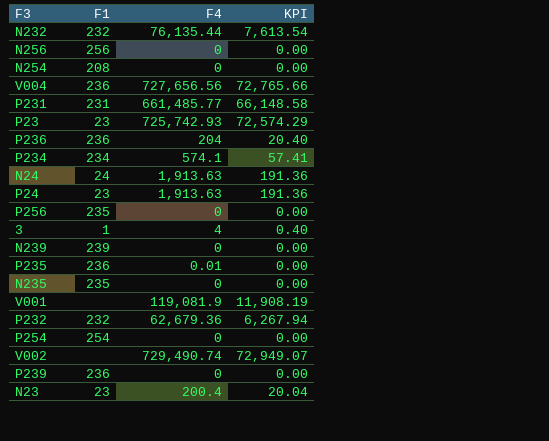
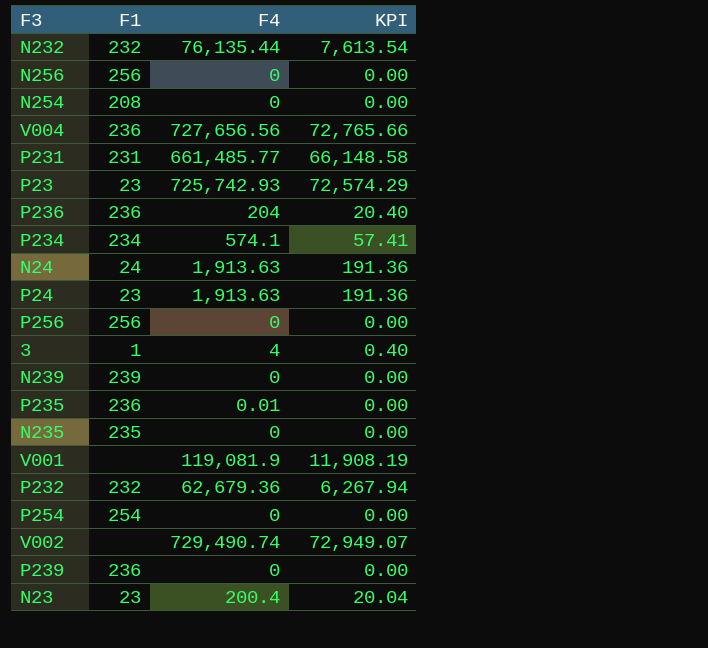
P256 | F1: 235 -> 256

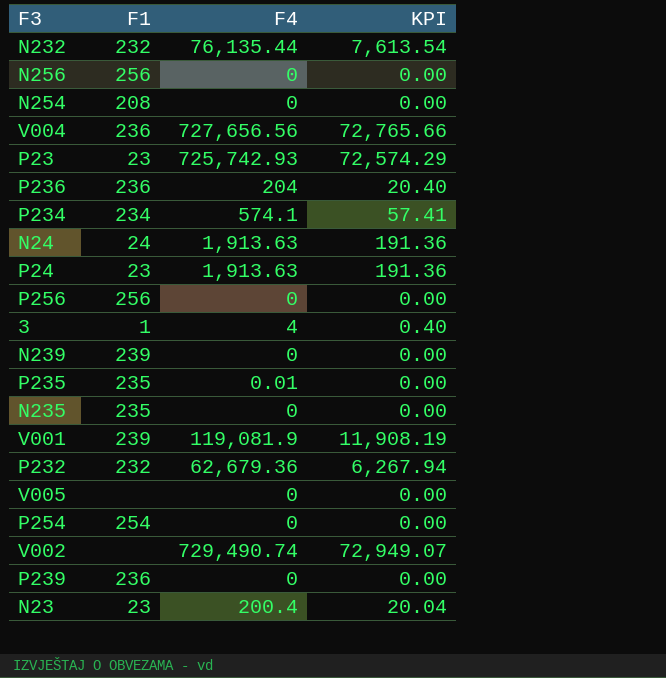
row P231: 231 | 661,485.77 | 66,148.58 -> none
P235 | F1: 236 -> 235
V001 | F1: none -> 239
row V005: none -> none | 0 | 0.00

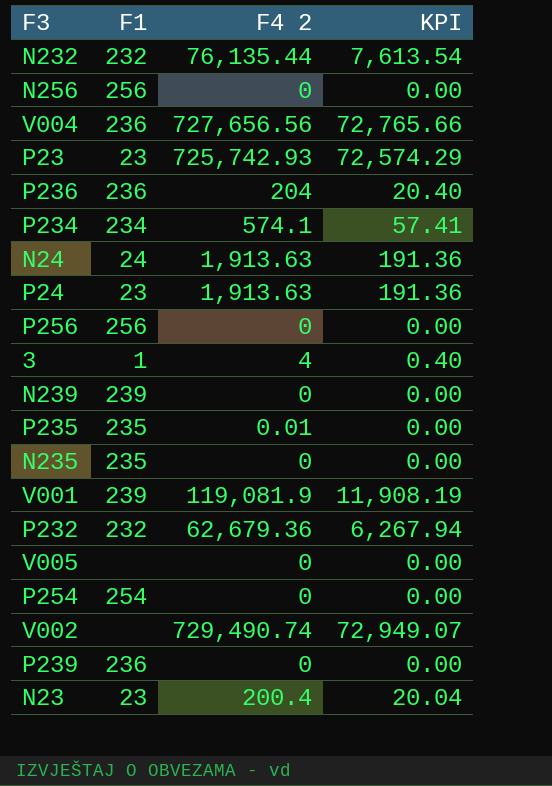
column name: F4 -> F4 2
row N254: 208 | 0 | 0.00 -> none

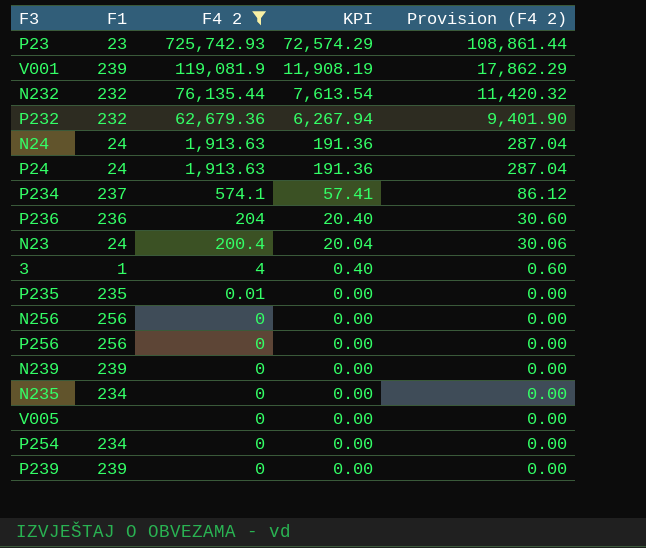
filter: none -> F4 2 <= 725,742.93
row order: none -> F4 2 descending
column Provision (F4 2) | formula: none -> [F4 2] * 0.15
P24 | F1: 23 -> 24
P234 | F1: 234 -> 237
N23 | F1: 23 -> 24
N235 | F1: 235 -> 234
P254 | F1: 254 -> 234
P239 | F1: 236 -> 239

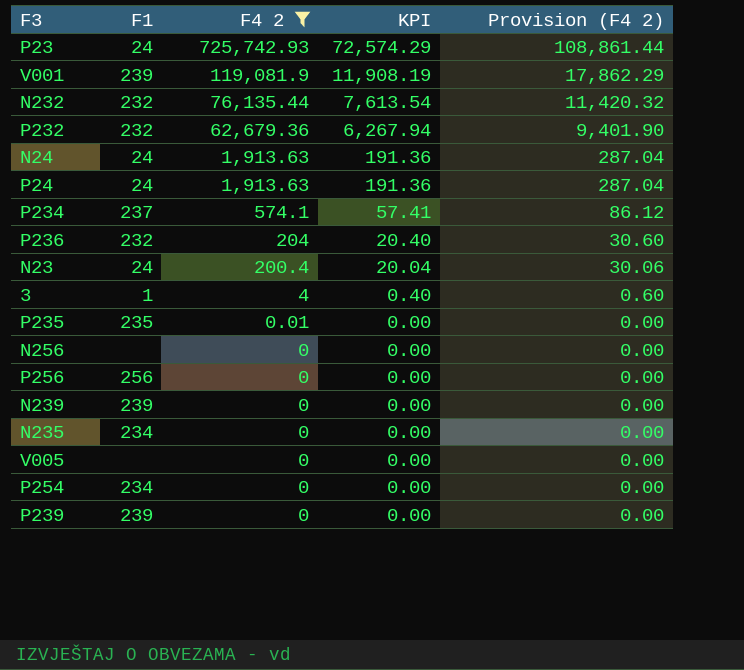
P23 | F1: 23 -> 24
P236 | F1: 236 -> 232
N256 | F1: 256 -> none

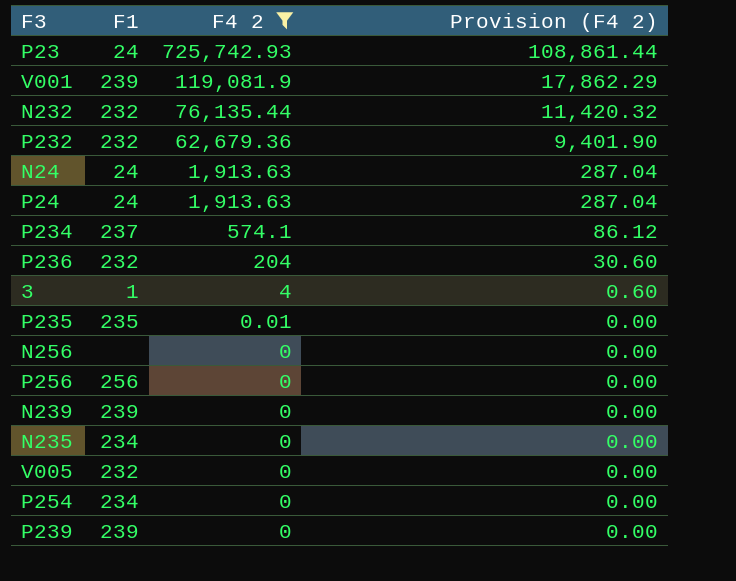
column KPI | formula: [F4 2] * 0.1 -> none
row N23: 24 | 200.4 | 20.04 | 30.06 -> none
V005 | F1: none -> 232

